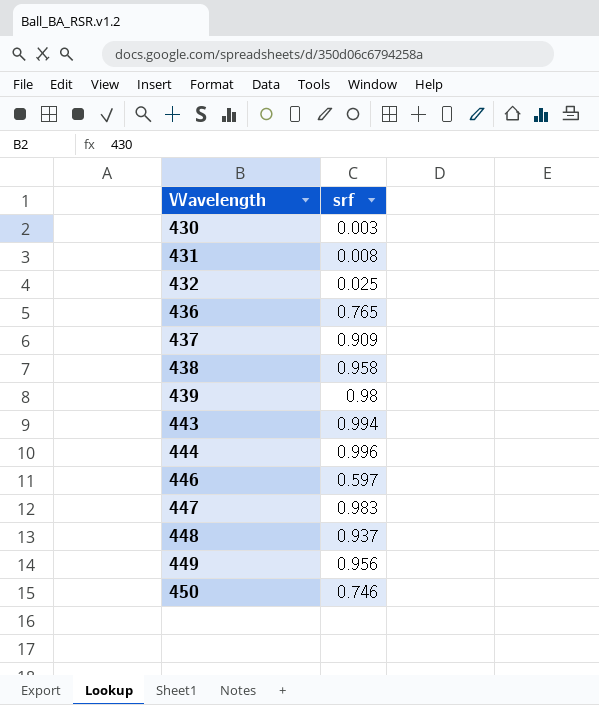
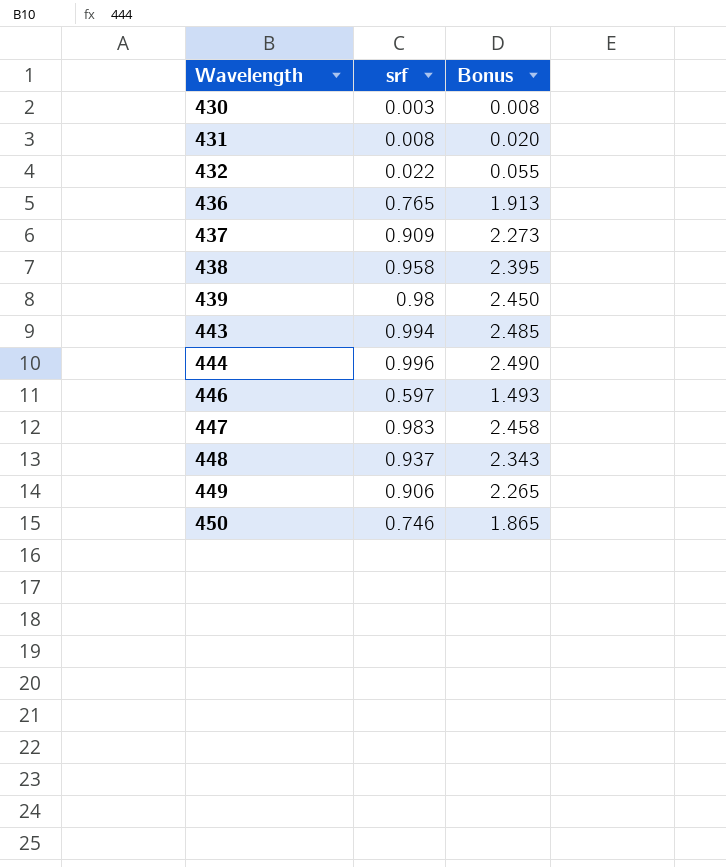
column Bonus | formula: none -> [srf] * 2.5
432 | srf: 0.025 -> 0.022
449 | srf: 0.956 -> 0.906

